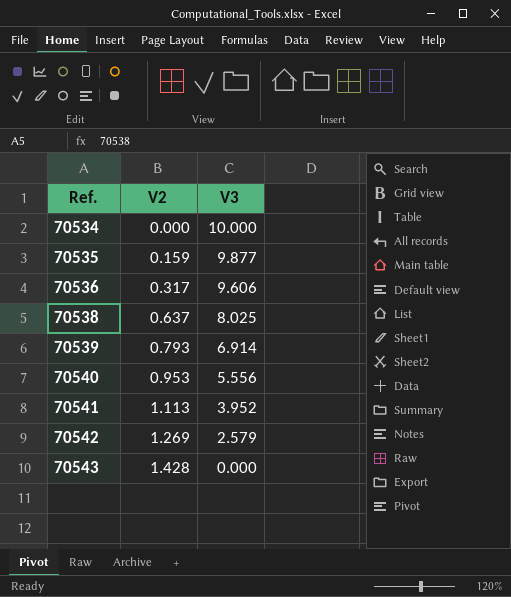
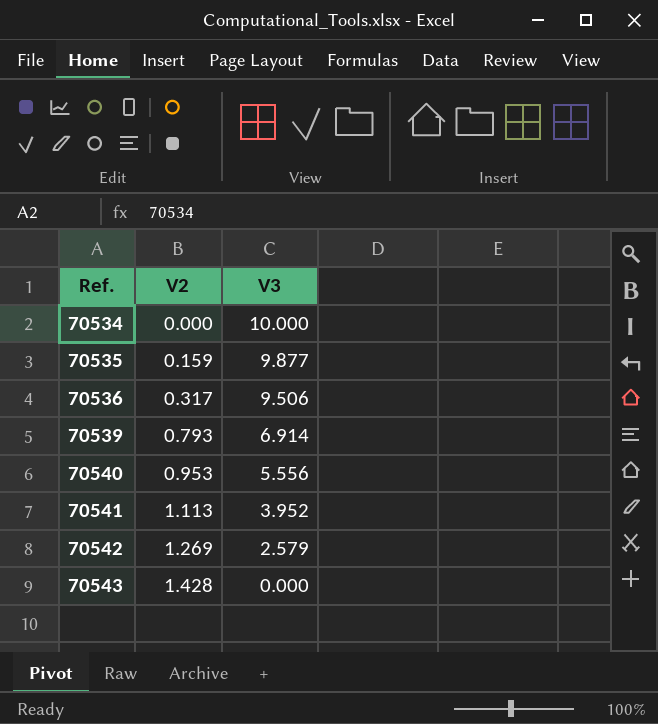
row 70538: 0.637 | 8.025 -> none
70536 | V3: 9.606 -> 9.506

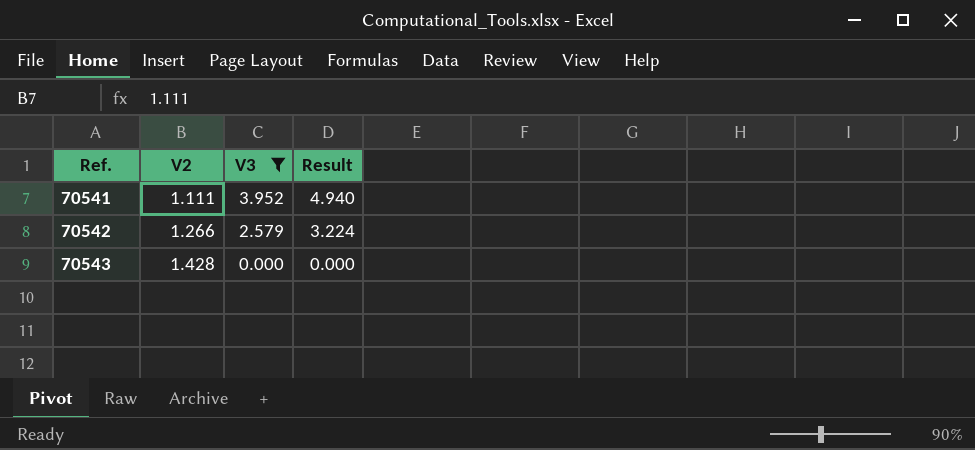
filter: none -> V3 <= 3.952
column Result | formula: none -> [V3] * 1.25
70541 | V2: 1.113 -> 1.111
70542 | V2: 1.269 -> 1.266

